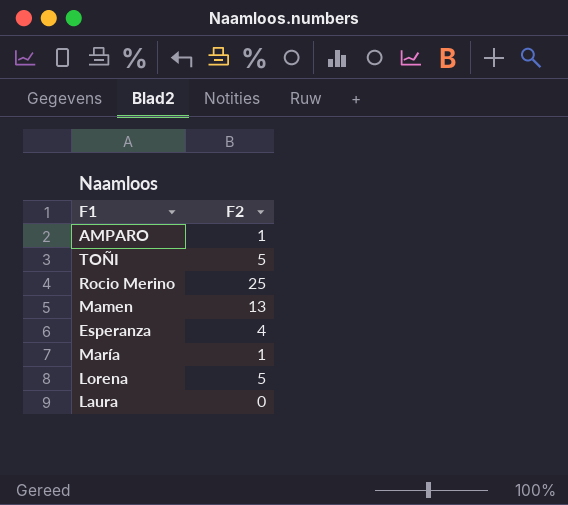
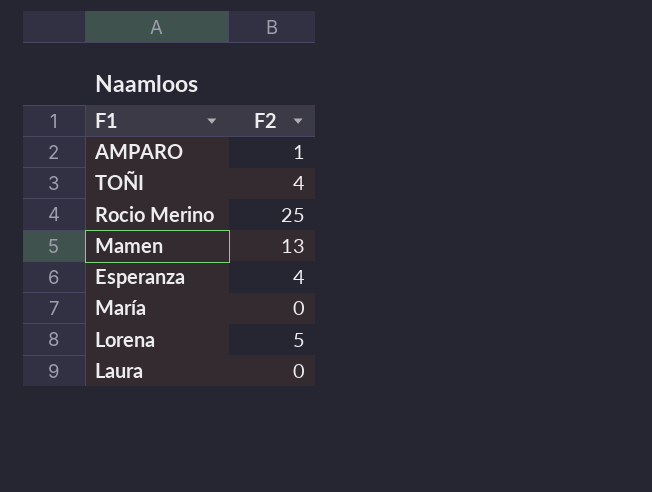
TOÑI | F2: 5 -> 4
María | F2: 1 -> 0

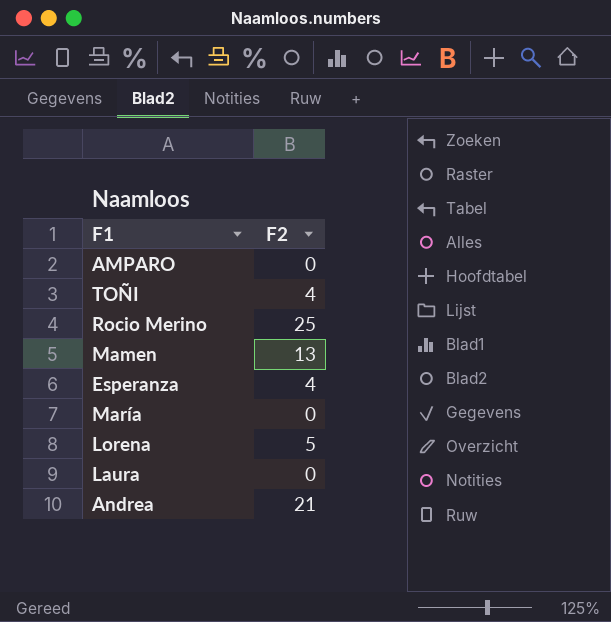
AMPARO | F2: 1 -> 0
row Andrea: none -> 21

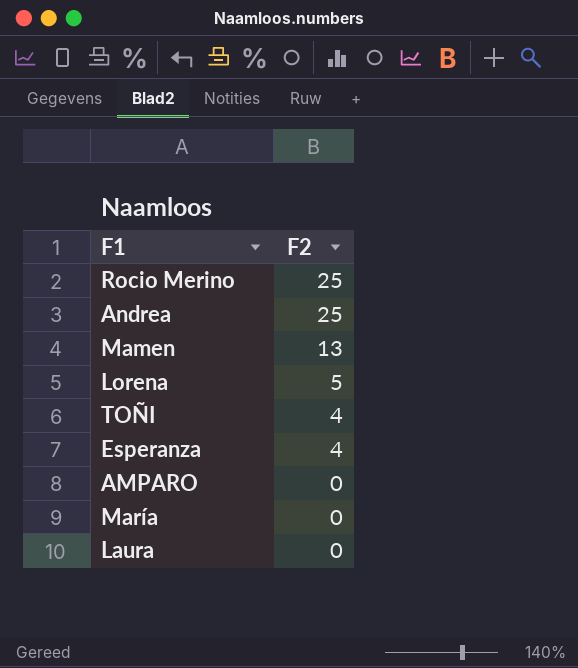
row order: none -> F2 descending
Andrea | F2: 21 -> 25

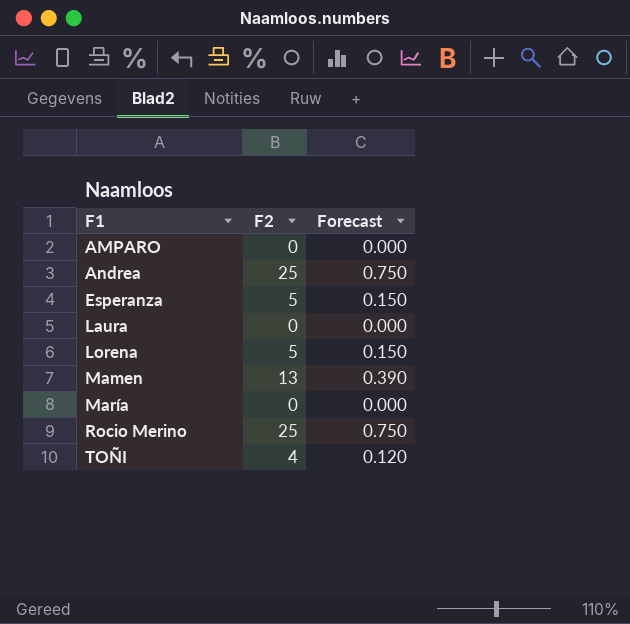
row order: F2 descending -> F1 ascending
column Forecast | formula: none -> [F2] * 0.03
Esperanza | F2: 4 -> 5

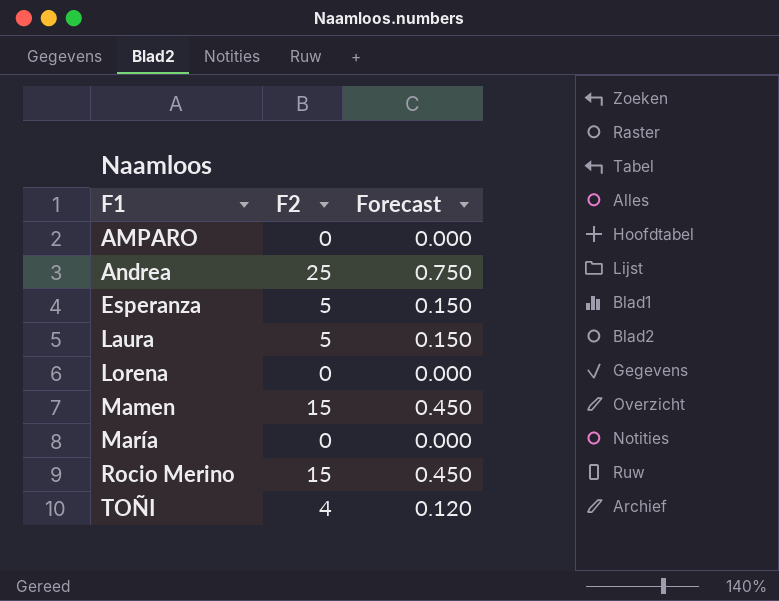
Laura | F2: 0 -> 5
Laura | Forecast: 0.000 -> 0.150
Lorena | F2: 5 -> 0
Lorena | Forecast: 0.150 -> 0.000
Mamen | F2: 13 -> 15
Mamen | Forecast: 0.390 -> 0.450
Rocio Merino | F2: 25 -> 15
Rocio Merino | Forecast: 0.750 -> 0.450

